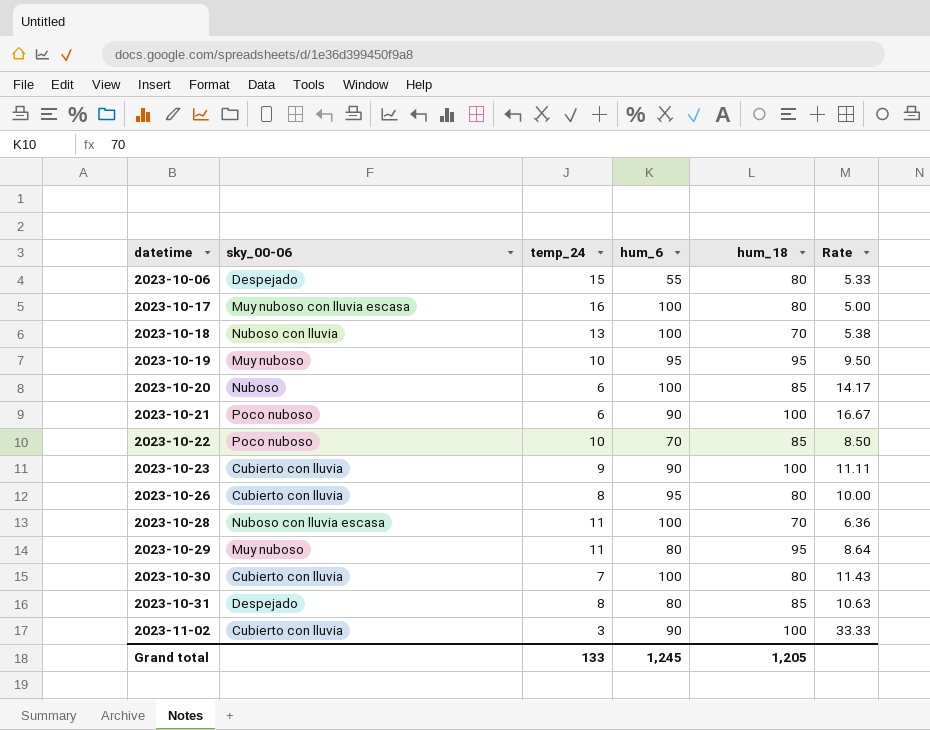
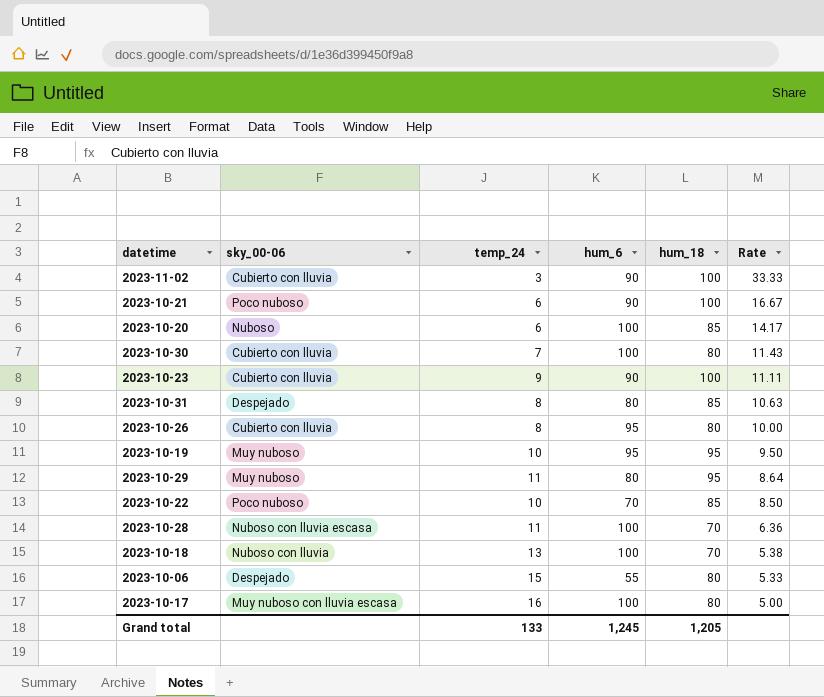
row order: datetime ascending -> Rate descending

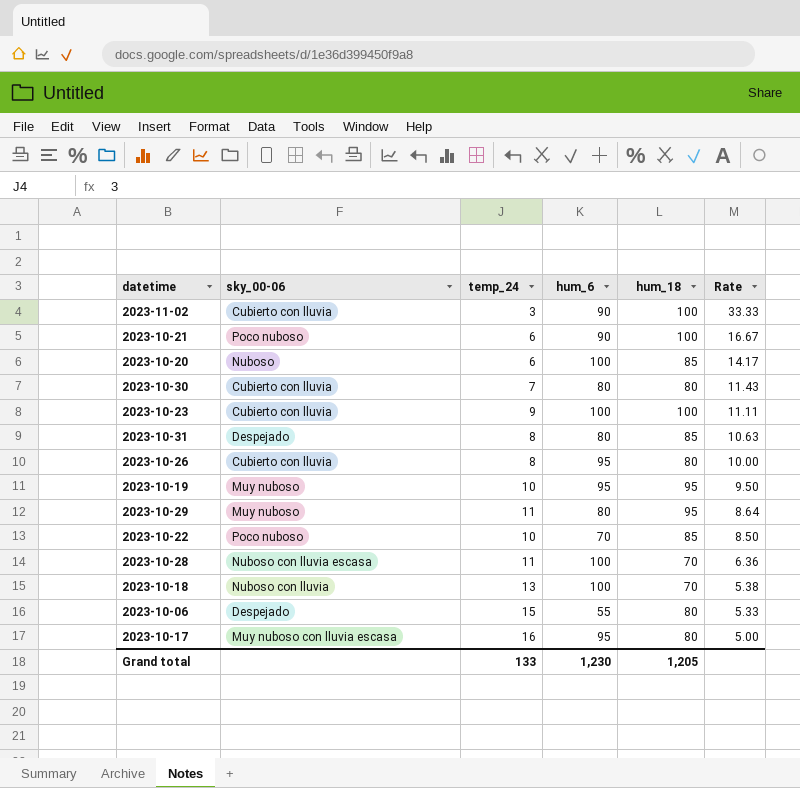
2023-10-30 | hum_6: 100 -> 80
2023-10-23 | hum_6: 90 -> 100
2023-10-17 | hum_6: 100 -> 95
Grand total | hum_6: 1,245 -> 1,230

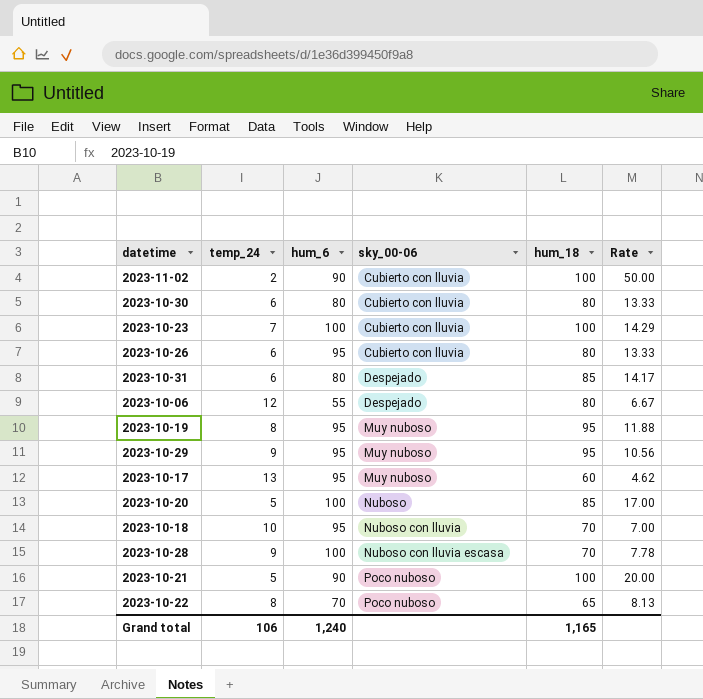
row order: Rate descending -> sky_00-06 ascending
column sky_00-06 | position: 2 -> 4
2023-11-02 | temp_24: 3 -> 2
2023-11-02 | Rate: 33.33 -> 50.00
2023-10-30 | temp_24: 7 -> 6
2023-10-30 | Rate: 11.43 -> 13.33
2023-10-23 | temp_24: 9 -> 7
2023-10-23 | Rate: 11.11 -> 14.29
2023-10-26 | temp_24: 8 -> 6
2023-10-26 | Rate: 10.00 -> 13.33
2023-10-31 | temp_24: 8 -> 6
2023-10-31 | Rate: 10.63 -> 14.17
2023-10-06 | temp_24: 15 -> 12
2023-10-06 | Rate: 5.33 -> 6.67
2023-10-19 | temp_24: 10 -> 8
2023-10-19 | Rate: 9.50 -> 11.88
2023-10-29 | temp_24: 11 -> 9
2023-10-29 | hum_6: 80 -> 95
2023-10-29 | Rate: 8.64 -> 10.56
2023-10-17 | temp_24: 16 -> 13
2023-10-17 | sky_00-06: Muy nuboso con lluvia escasa -> Muy nuboso
2023-10-17 | hum_18: 80 -> 60
2023-10-17 | Rate: 5.00 -> 4.62
2023-10-20 | temp_24: 6 -> 5
2023-10-20 | Rate: 14.17 -> 17.00
2023-10-18 | temp_24: 13 -> 10
2023-10-18 | hum_6: 100 -> 95
2023-10-18 | Rate: 5.38 -> 7.00
2023-10-28 | temp_24: 11 -> 9
2023-10-28 | Rate: 6.36 -> 7.78
2023-10-21 | temp_24: 6 -> 5
2023-10-21 | Rate: 16.67 -> 20.00
2023-10-22 | temp_24: 10 -> 8
2023-10-22 | hum_18: 85 -> 65
2023-10-22 | Rate: 8.50 -> 8.13
Grand total | temp_24: 133 -> 106
Grand total | hum_6: 1,230 -> 1,240
Grand total | hum_18: 1,205 -> 1,165

